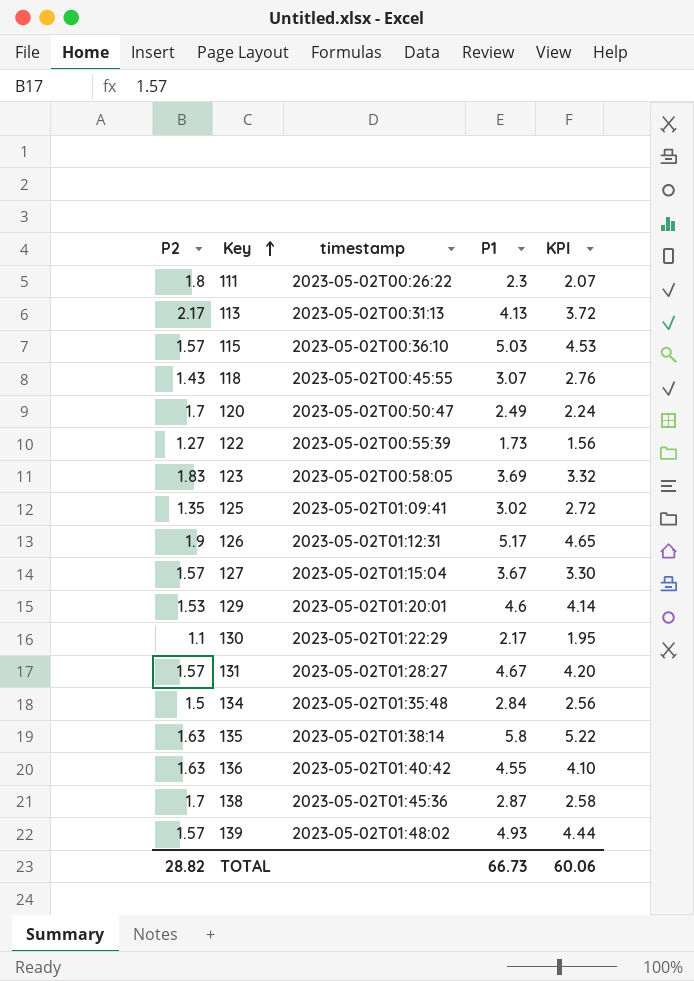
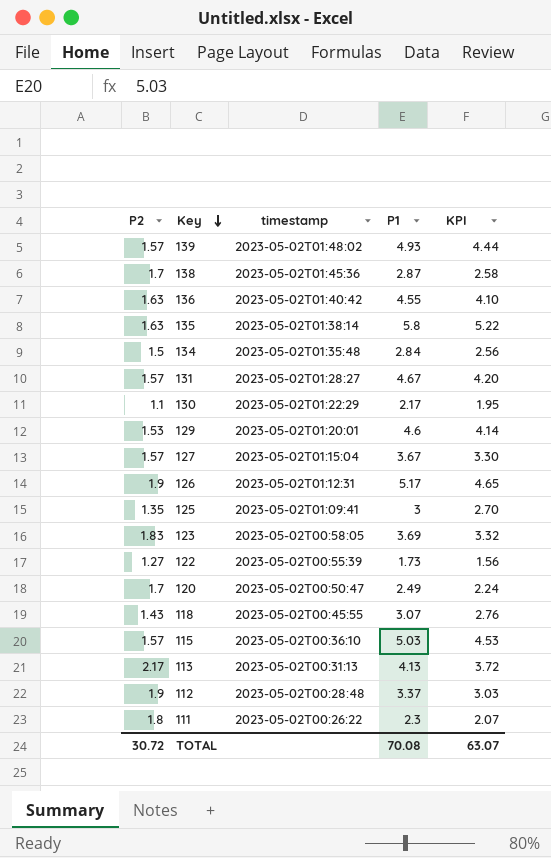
row order: Key ascending -> Key descending
125 | P1: 3.02 -> 3
125 | KPI: 2.72 -> 2.70
row 112: none -> 1.9 | 2023-05-02T00:28:48 | 3.37 | 3.03
TOTAL | P2: 28.82 -> 30.72
TOTAL | P1: 66.73 -> 70.08
TOTAL | KPI: 60.06 -> 63.07

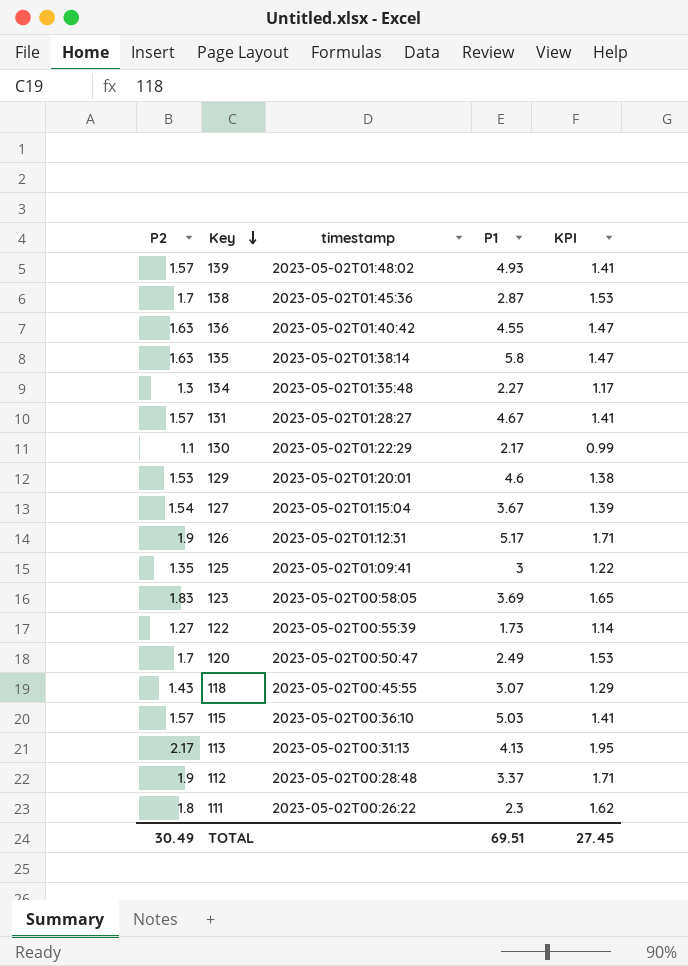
column KPI | formula: [P1] * 0.9 -> [P2] * 0.9
134 | P2: 1.5 -> 1.3
134 | P1: 2.84 -> 2.27
127 | P2: 1.57 -> 1.54
TOTAL | P2: 30.72 -> 30.49
TOTAL | P1: 70.08 -> 69.51
TOTAL | KPI: 63.07 -> 27.45

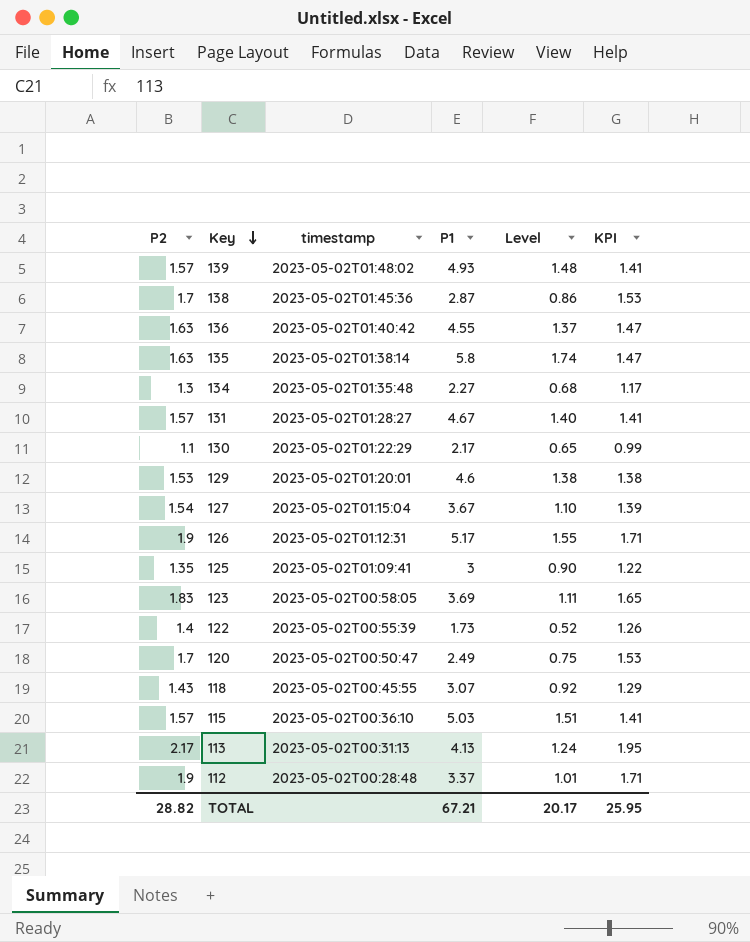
column Level | formula: none -> [P1] * 0.3
row 111: 1.8 | 2023-05-02T00:26:22 | 2.3 | 1.62 -> none
122 | P2: 1.27 -> 1.4
122 | KPI: 1.14 -> 1.26
TOTAL | P2: 30.49 -> 28.82
TOTAL | P1: 69.51 -> 67.21
TOTAL | KPI: 27.45 -> 25.95

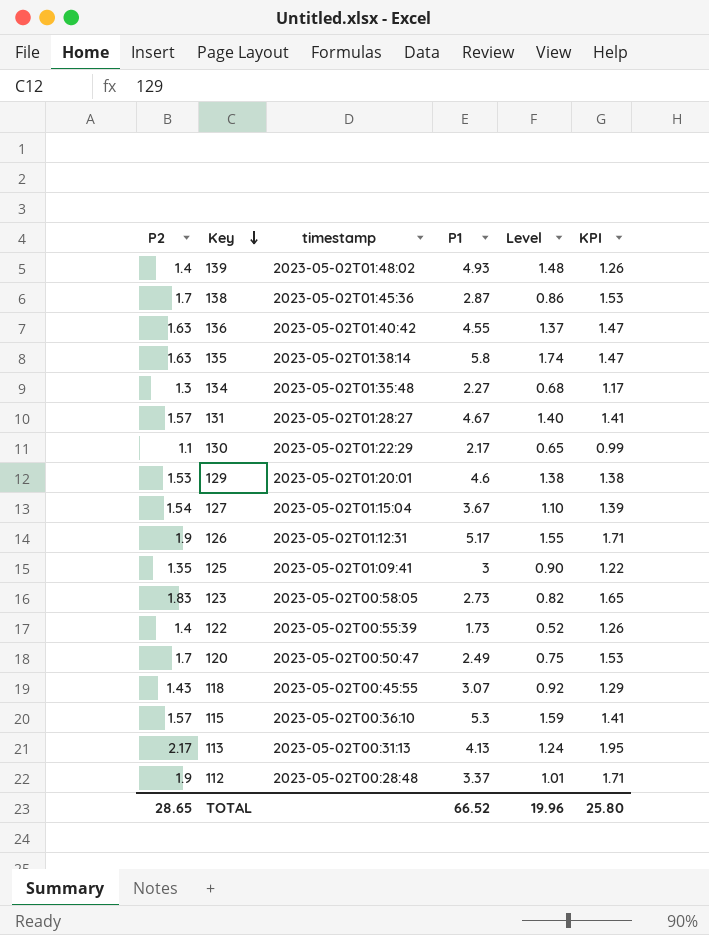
139 | P2: 1.57 -> 1.4
139 | KPI: 1.41 -> 1.26
123 | P1: 3.69 -> 2.73
123 | Level: 1.11 -> 0.82
115 | P1: 5.03 -> 5.3
115 | Level: 1.51 -> 1.59
TOTAL | P2: 28.82 -> 28.65
TOTAL | P1: 67.21 -> 66.52
TOTAL | Level: 20.17 -> 19.96
TOTAL | KPI: 25.95 -> 25.80

